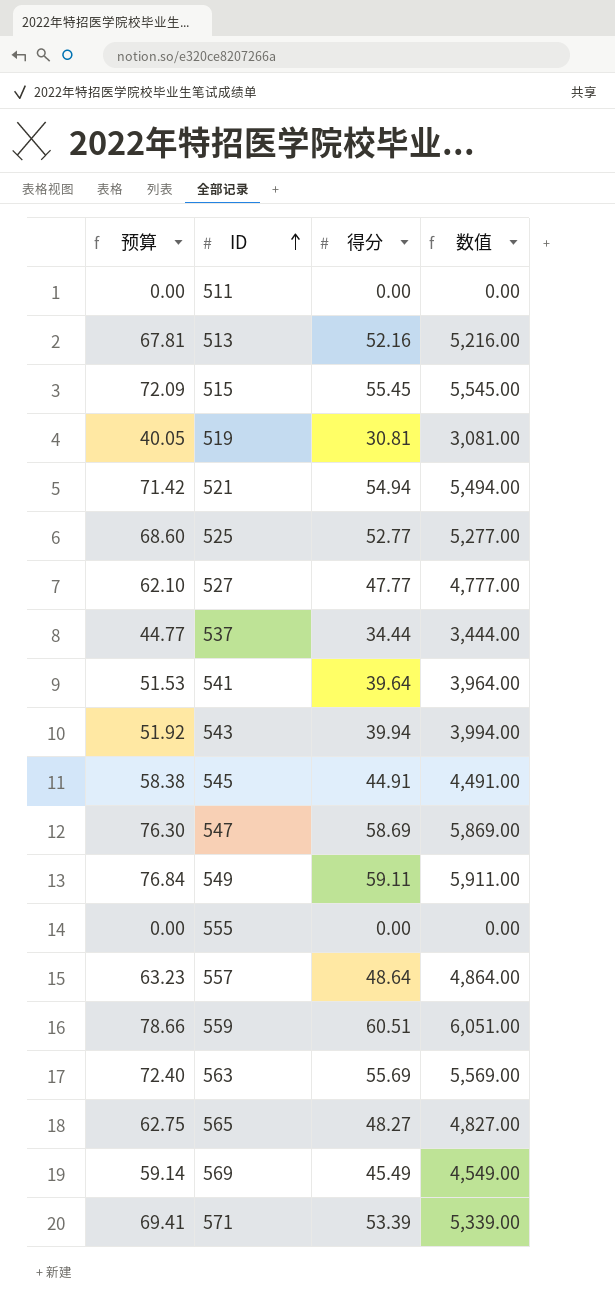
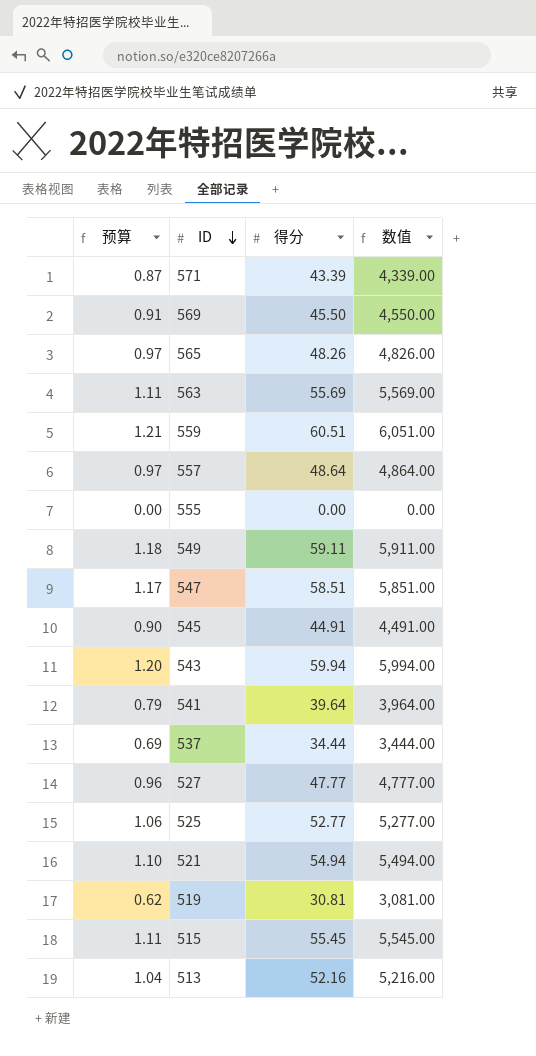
row order: ID ascending -> ID descending
column 预算 | formula: [得分] * 1.3 -> [得分] * 0.02
row 511: 0.00 | 0.00 | 0.00 -> none
571 | 得分: 53.39 -> 43.39
571 | 数值: 5,339.00 -> 4,339.00
569 | 得分: 45.49 -> 45.50
569 | 数值: 4,549.00 -> 4,550.00
565 | 得分: 48.27 -> 48.26
565 | 数值: 4,827.00 -> 4,826.00
547 | 得分: 58.69 -> 58.51
547 | 数值: 5,869.00 -> 5,851.00
543 | 得分: 39.94 -> 59.94
543 | 数值: 3,994.00 -> 5,994.00

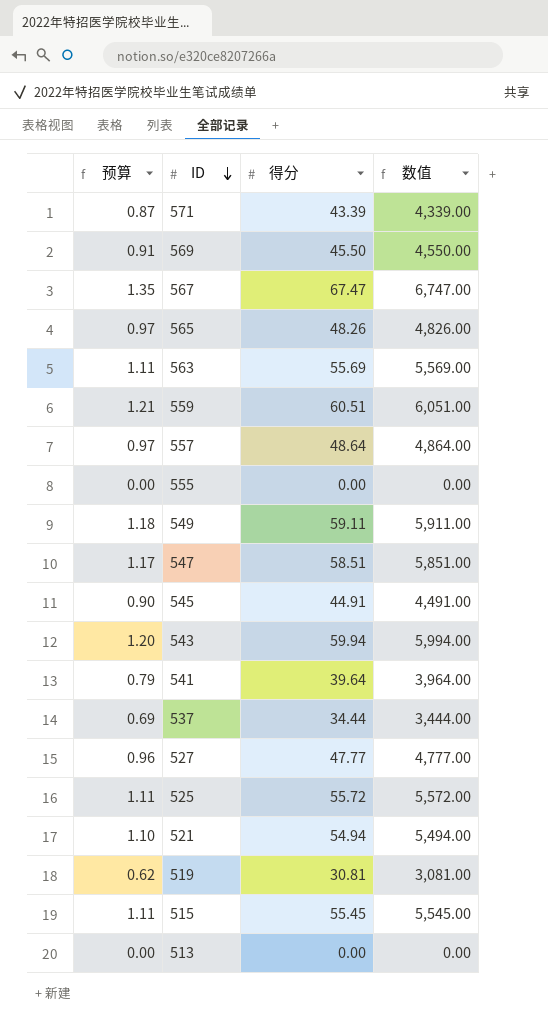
row 567: none -> 1.35 | 67.47 | 6,747.00
525 | 预算: 1.06 -> 1.11
525 | 得分: 52.77 -> 55.72
525 | 数值: 5,277.00 -> 5,572.00
513 | 预算: 1.04 -> 0.00
513 | 得分: 52.16 -> 0.00
513 | 数值: 5,216.00 -> 0.00

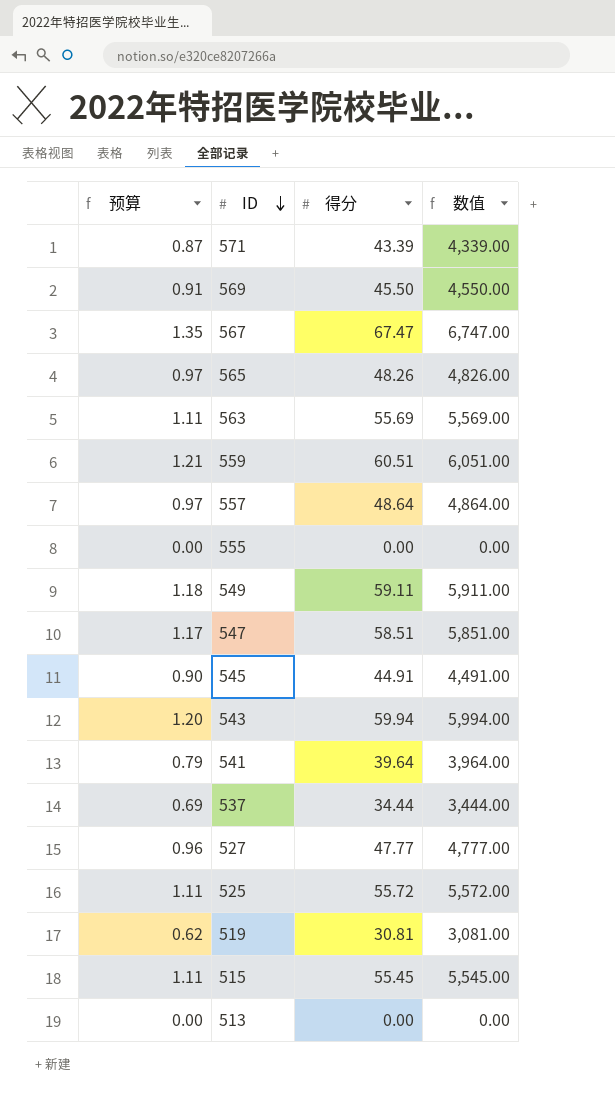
row 521: 1.10 | 54.94 | 5,494.00 -> none

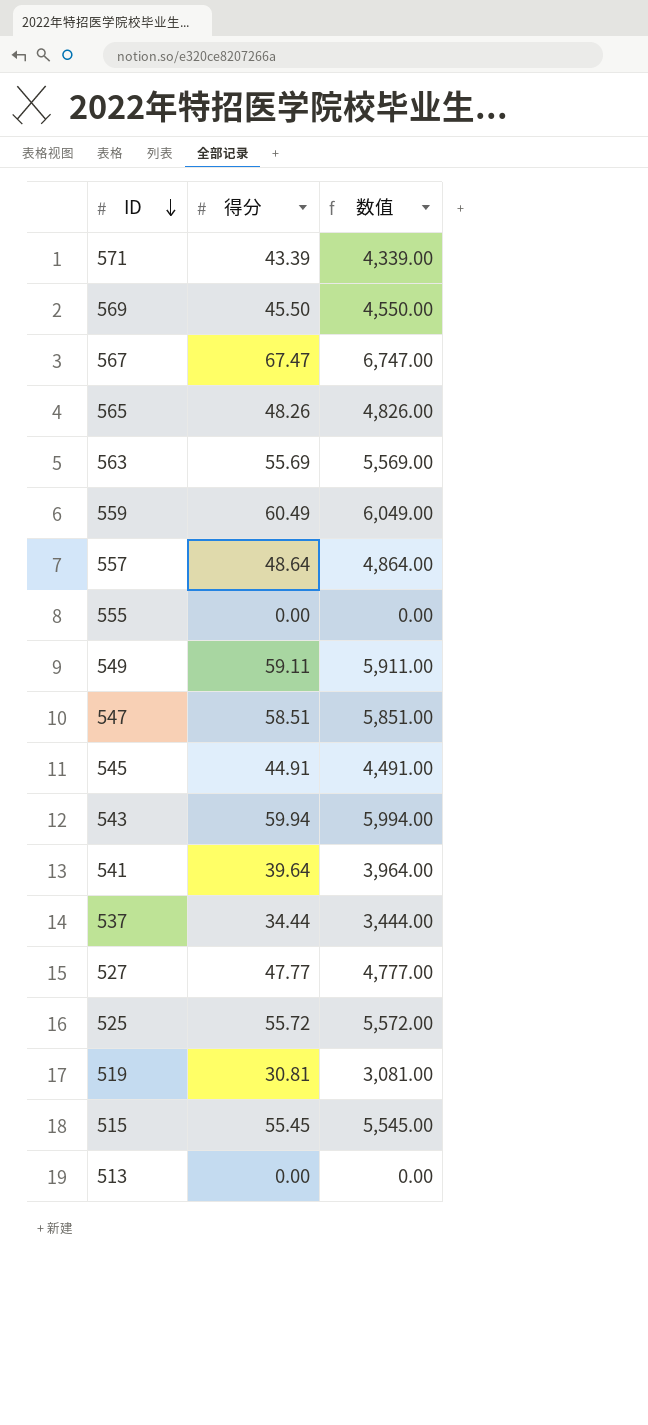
column 预算 | formula: [得分] * 0.02 -> none
559 | 得分: 60.51 -> 60.49
559 | 数值: 6,051.00 -> 6,049.00

